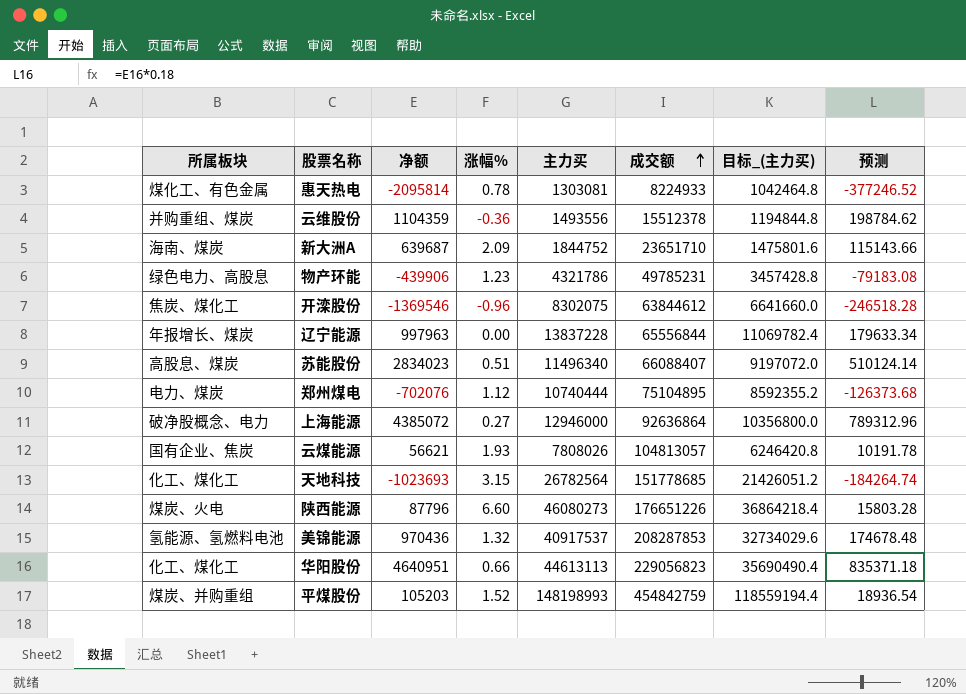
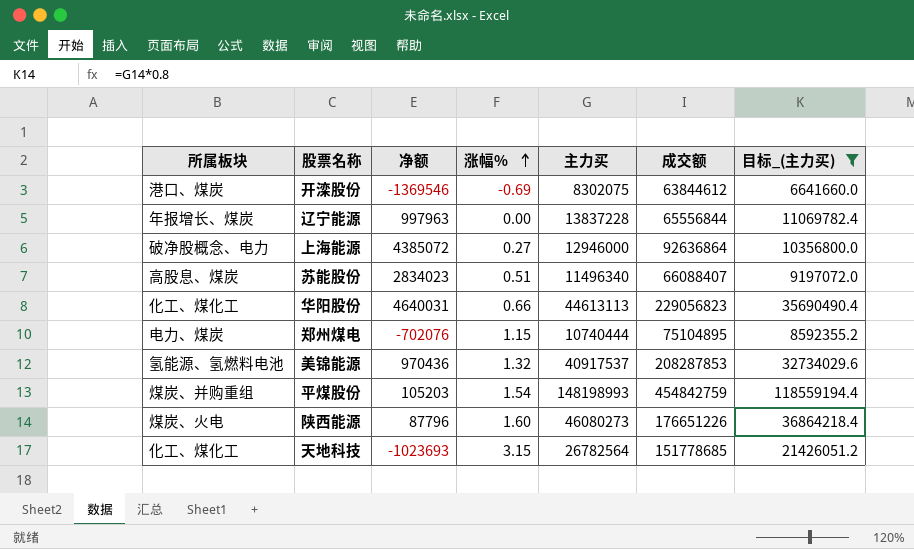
filter: none -> 目标_(主力买) >= 6641660.0
row order: 成交额 ascending -> 涨幅% ascending
column 预测 | formula: [净额] * 0.18 -> none
开滦股份 | 所属板块: 焦炭、煤化工 -> 港口、煤炭
开滦股份 | 涨幅%: -0.96 -> -0.69
华阳股份 | 净额: 4640951 -> 4640031
郑州煤电 | 涨幅%: 1.12 -> 1.15
平煤股份 | 涨幅%: 1.52 -> 1.54
陕西能源 | 涨幅%: 6.60 -> 1.60

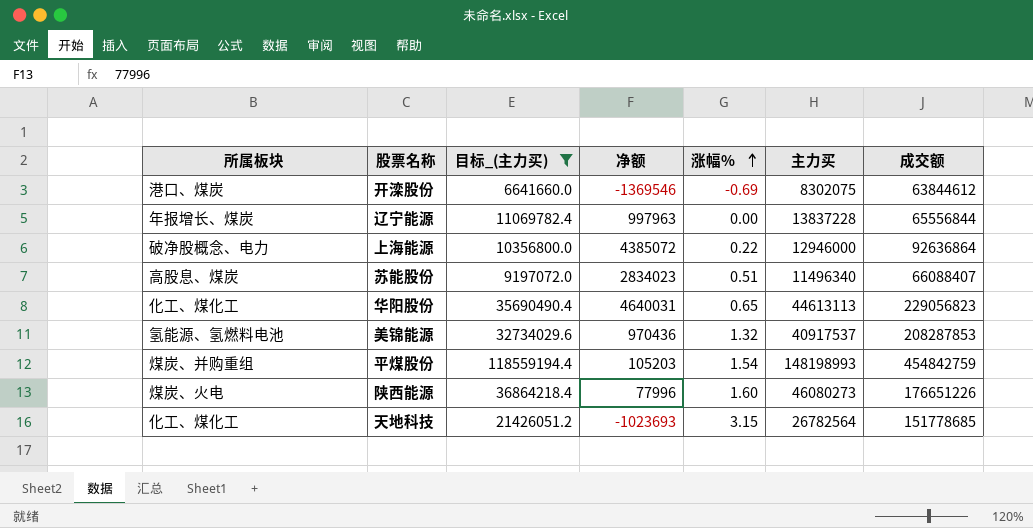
column 目标_(主力买) | position: 7 -> 3
row 郑州煤电: 电力、煤炭 | -702076 | 1.15 | 10740444 | 75104895 | 8592355.2 -> none
上海能源 | 涨幅%: 0.27 -> 0.22
华阳股份 | 涨幅%: 0.66 -> 0.65
陕西能源 | 净额: 87796 -> 77996

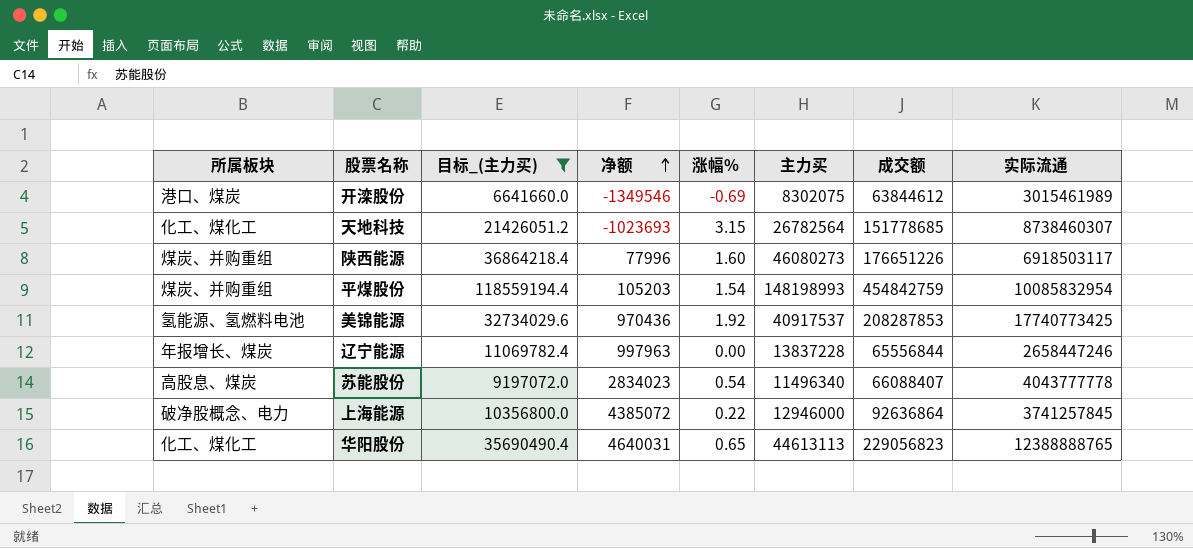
row order: 涨幅% ascending -> 净额 ascending
column 实际流通 | position: none -> 8
开滦股份 | 净额: -1369546 -> -1349546
陕西能源 | 所属板块: 煤炭、火电 -> 煤炭、并购重组
美锦能源 | 涨幅%: 1.32 -> 1.92
苏能股份 | 涨幅%: 0.51 -> 0.54

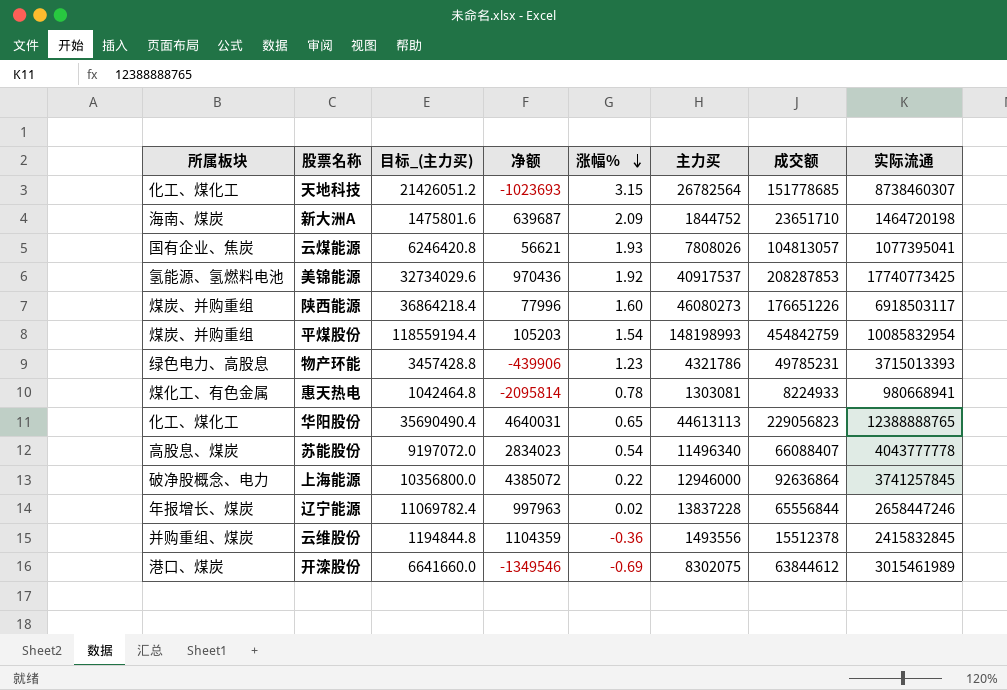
filter: 目标_(主力买) >= 6641660.0 -> none
row order: 净额 ascending -> 涨幅% descending
辽宁能源 | 涨幅%: 0.00 -> 0.02

